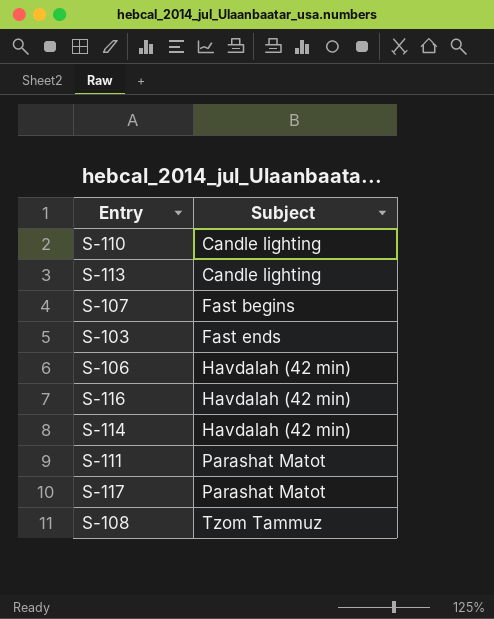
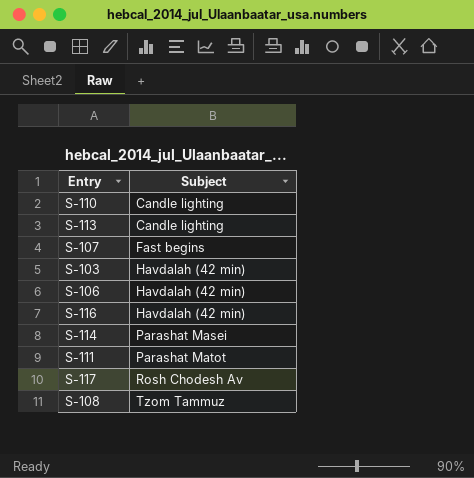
S-103 | Subject: Fast ends -> Havdalah (42 min)
S-114 | Subject: Havdalah (42 min) -> Parashat Masei
S-117 | Subject: Parashat Matot -> Rosh Chodesh Av

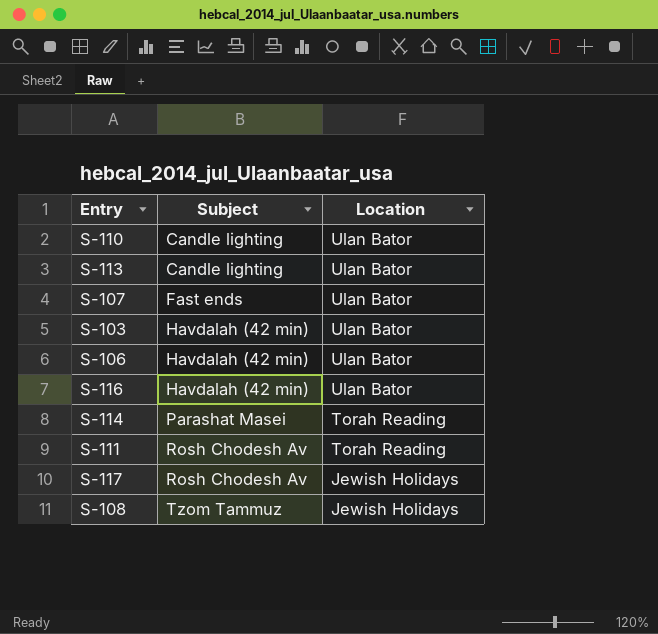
column Location | position: none -> 3
S-107 | Subject: Fast begins -> Fast ends
S-111 | Subject: Parashat Matot -> Rosh Chodesh Av

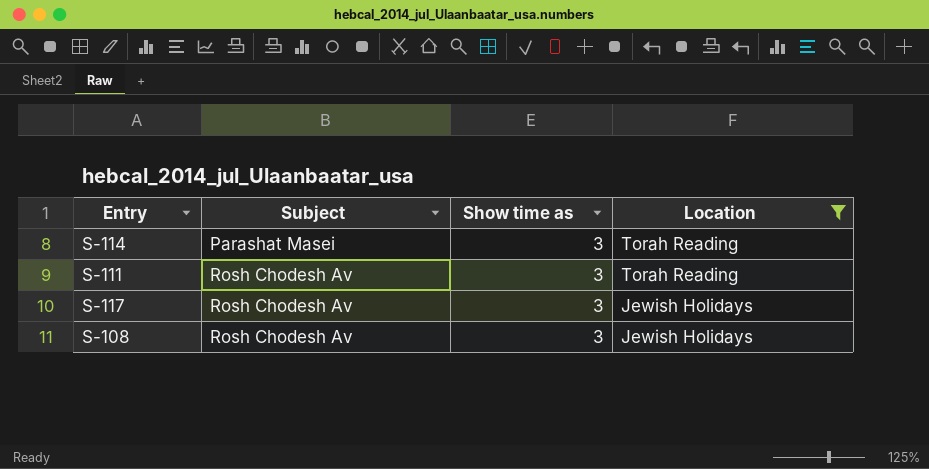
filter: none -> Location != Ulan Bator
column Show time as | position: none -> 3
S-108 | Subject: Tzom Tammuz -> Rosh Chodesh Av

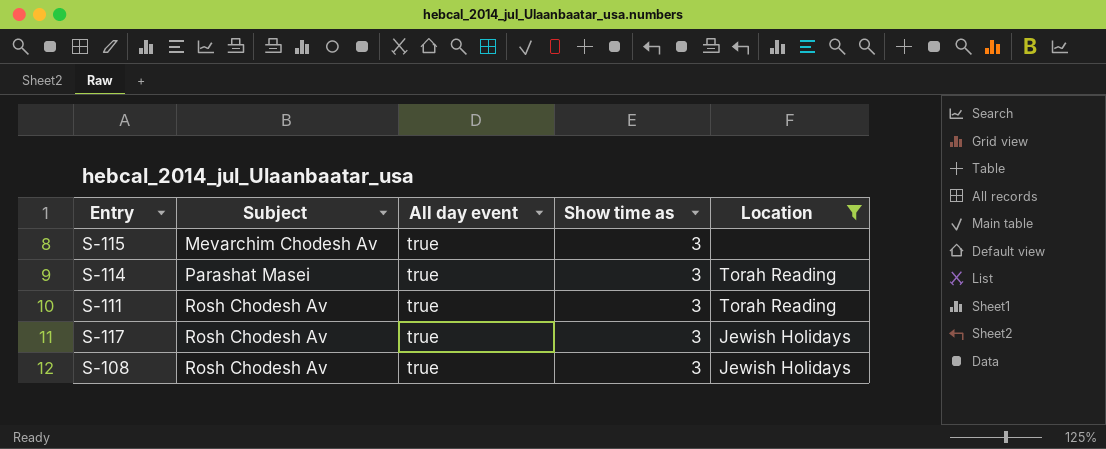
column All day event | position: none -> 3
row S-115: none -> Mevarchim Chodesh Av | true | 3 | none

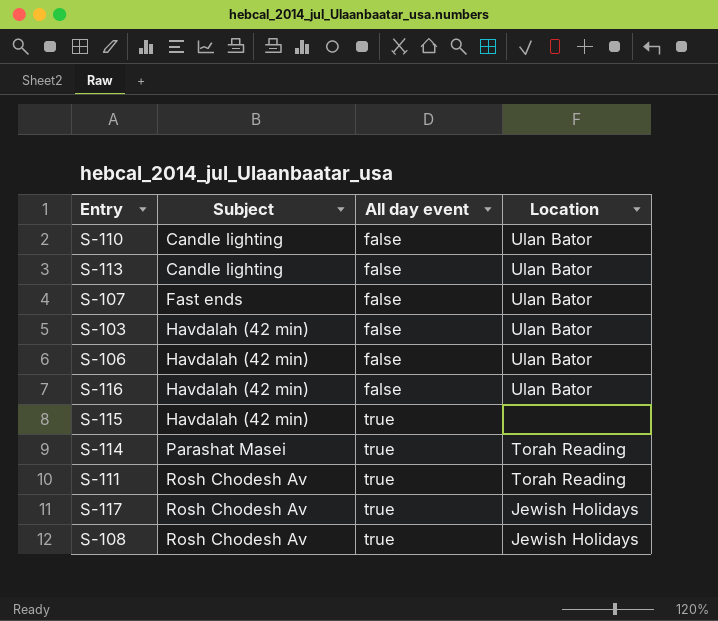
filter: Location != Ulan Bator -> none
column Show time as | position: 4 -> none
S-115 | Subject: Mevarchim Chodesh Av -> Havdalah (42 min)

